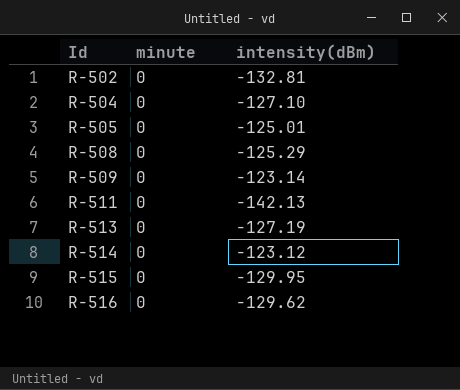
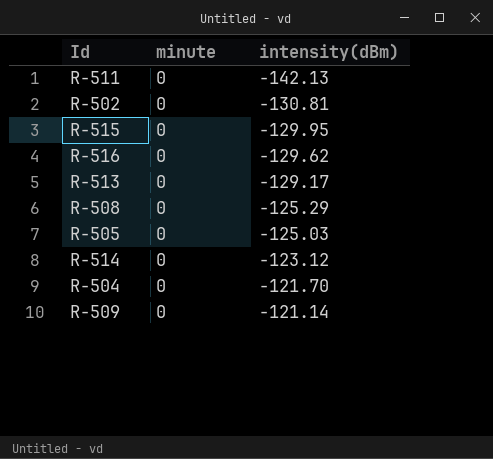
row order: Id ascending -> intensity(dBm) ascending
R-502 | intensity(dBm): -132.81 -> -130.81
R-513 | intensity(dBm): -127.19 -> -129.17
R-505 | intensity(dBm): -125.01 -> -125.03
R-504 | intensity(dBm): -127.10 -> -121.70
R-509 | intensity(dBm): -123.14 -> -121.14

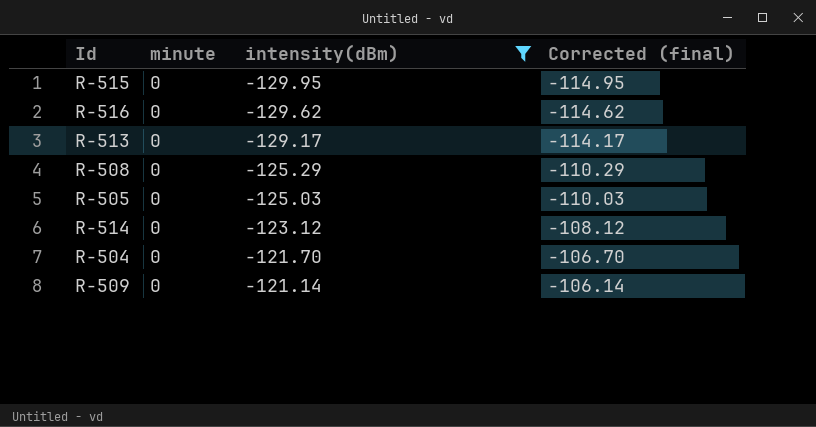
filter: none -> intensity(dBm) >= -129.95
column Corrected (final) | formula: none -> [intensity(dBm)] + 15

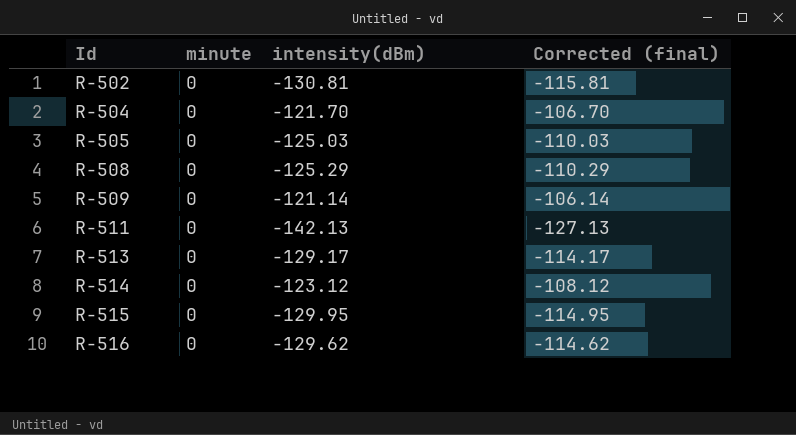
filter: intensity(dBm) >= -129.95 -> none
row order: intensity(dBm) ascending -> Id ascending

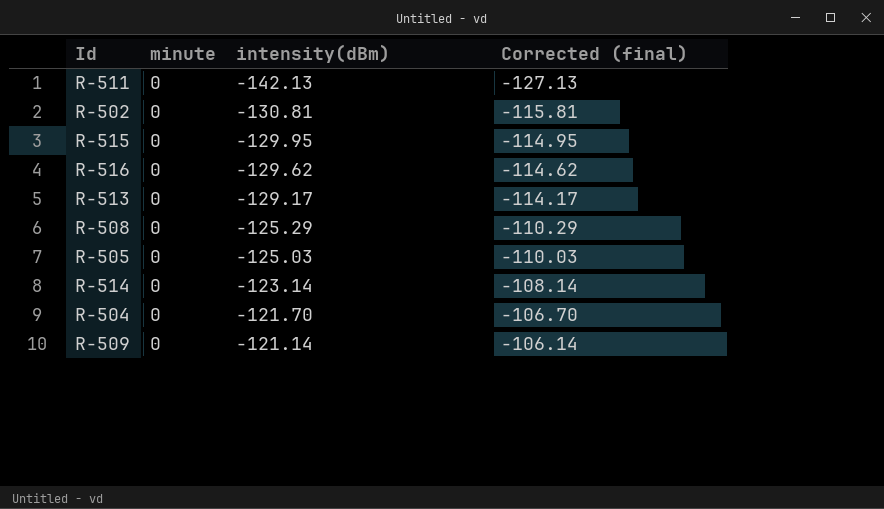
row order: Id ascending -> intensity(dBm) ascending
R-514 | intensity(dBm): -123.12 -> -123.14
R-514 | Corrected (final): -108.12 -> -108.14

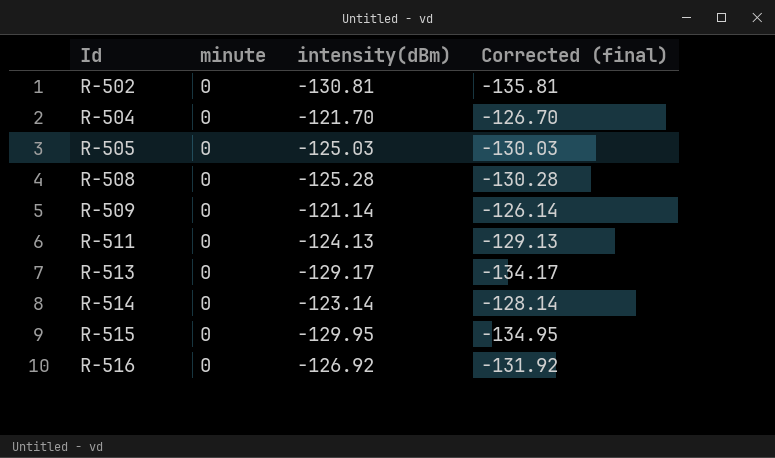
row order: intensity(dBm) ascending -> Id ascending
column Corrected (final) | formula: [intensity(dBm)] + 15 -> [intensity(dBm)] - 5
R-508 | intensity(dBm): -125.29 -> -125.28
R-511 | intensity(dBm): -142.13 -> -124.13
R-516 | intensity(dBm): -129.62 -> -126.92

